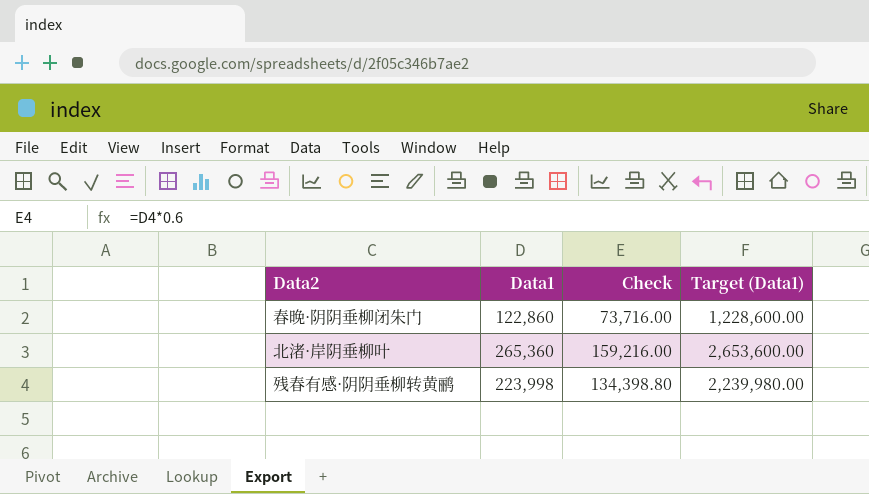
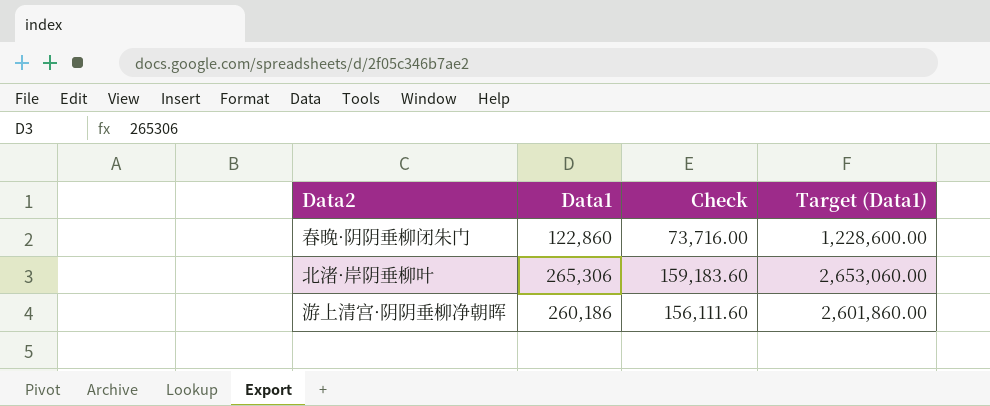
row 残春有感·阴阴垂柳转黄鹂: 223,998 | 134,398.80 | 2,239,980.00 -> none
北渚·岸阴垂柳叶 | Data1: 265,360 -> 265,306
北渚·岸阴垂柳叶 | Check: 159,216.00 -> 159,183.60
北渚·岸阴垂柳叶 | Target (Data1): 2,653,600.00 -> 2,653,060.00
row 游上清宫·阴阴垂柳净朝晖: none -> 260,186 | 156,111.60 | 2,601,860.00

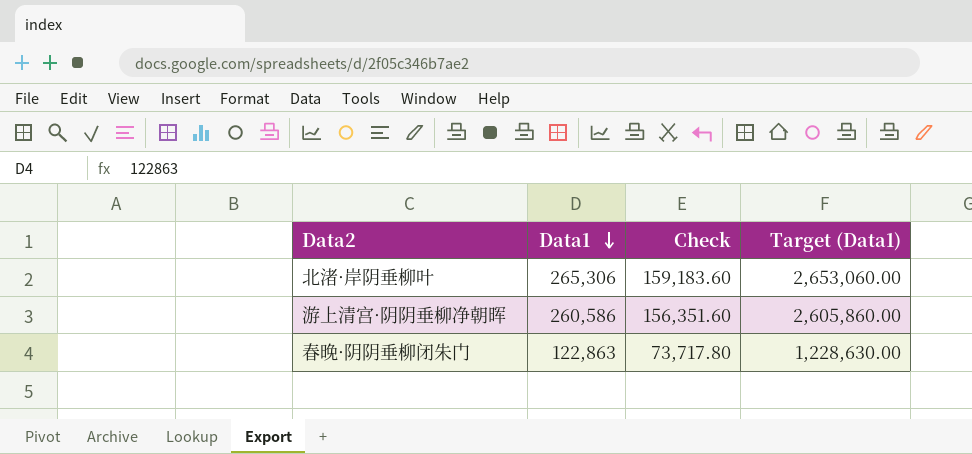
row order: none -> Data1 descending
游上清宫·阴阴垂柳净朝晖 | Data1: 260,186 -> 260,586
游上清宫·阴阴垂柳净朝晖 | Check: 156,111.60 -> 156,351.60
游上清宫·阴阴垂柳净朝晖 | Target (Data1): 2,601,860.00 -> 2,605,860.00
春晚·阴阴垂柳闭朱门 | Data1: 122,860 -> 122,863
春晚·阴阴垂柳闭朱门 | Check: 73,716.00 -> 73,717.80
春晚·阴阴垂柳闭朱门 | Target (Data1): 1,228,600.00 -> 1,228,630.00

